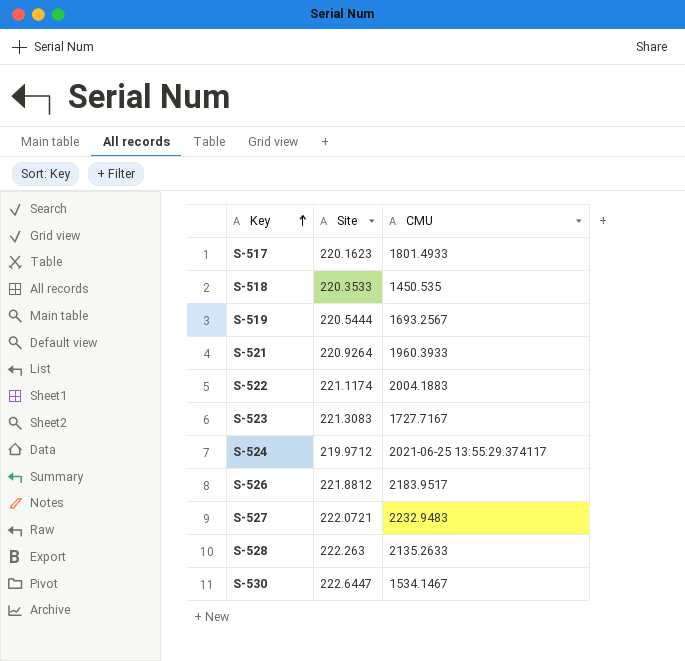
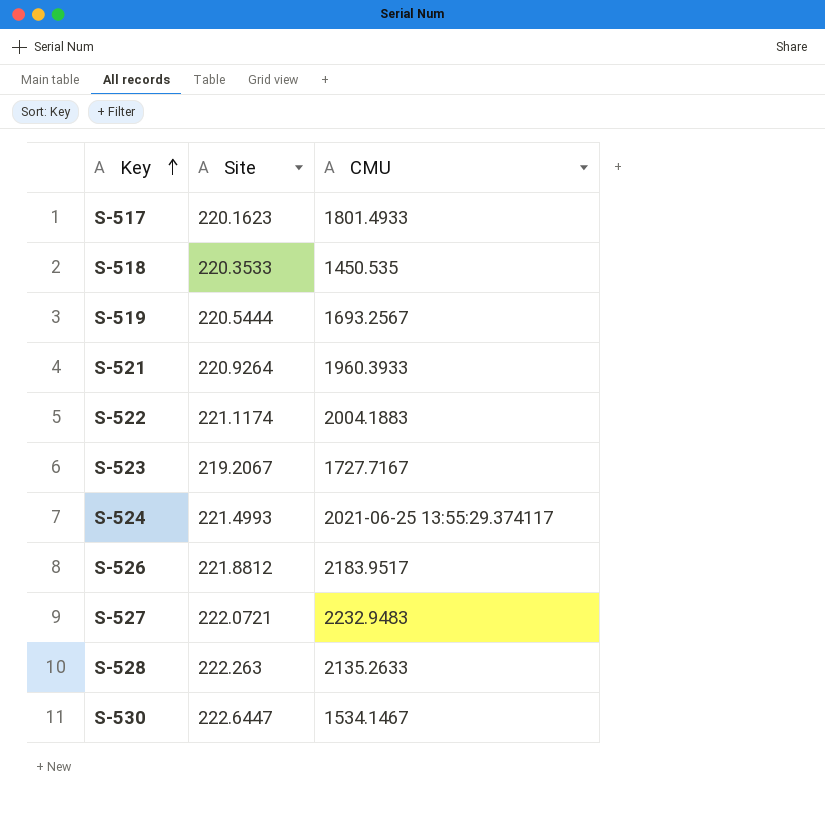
S-523 | Site: 221.3083 -> 219.2067
S-524 | Site: 219.9712 -> 221.4993

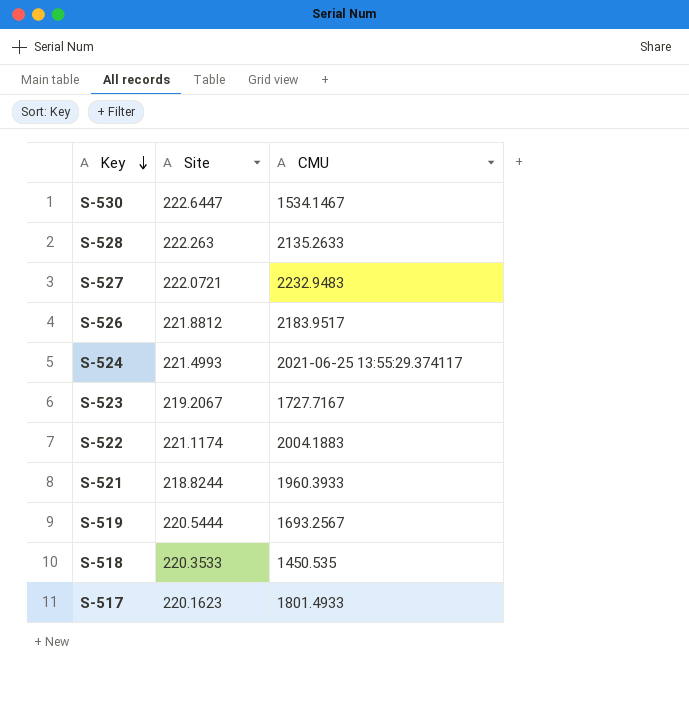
row order: Key ascending -> Key descending
S-521 | Site: 220.9264 -> 218.8244

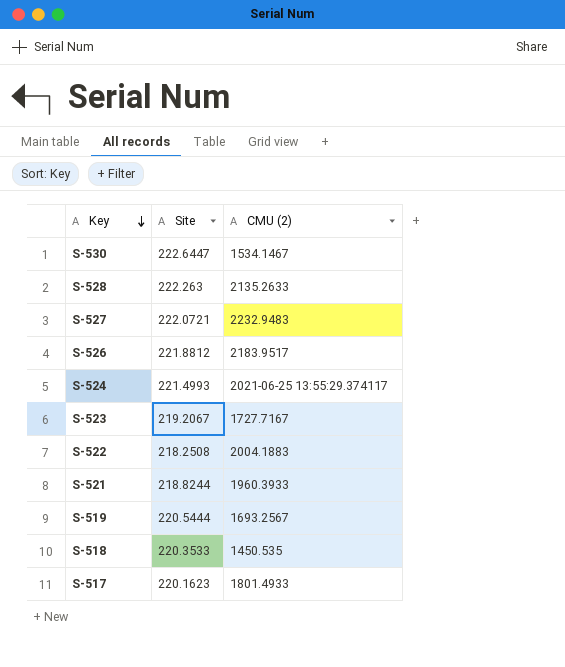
column name: CMU -> CMU (2)
S-522 | Site: 221.1174 -> 218.2508

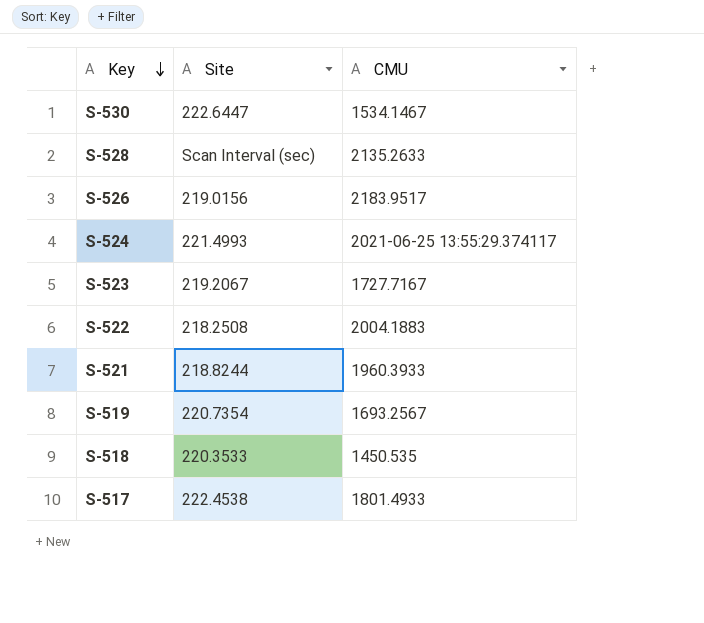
column name: CMU (2) -> CMU
row S-527: 222.0721 | 2232.9483 -> none
S-528 | Site: 222.263 -> Scan Interval (sec)
S-526 | Site: 221.8812 -> 219.0156
S-519 | Site: 220.5444 -> 220.7354
S-517 | Site: 220.1623 -> 222.4538

